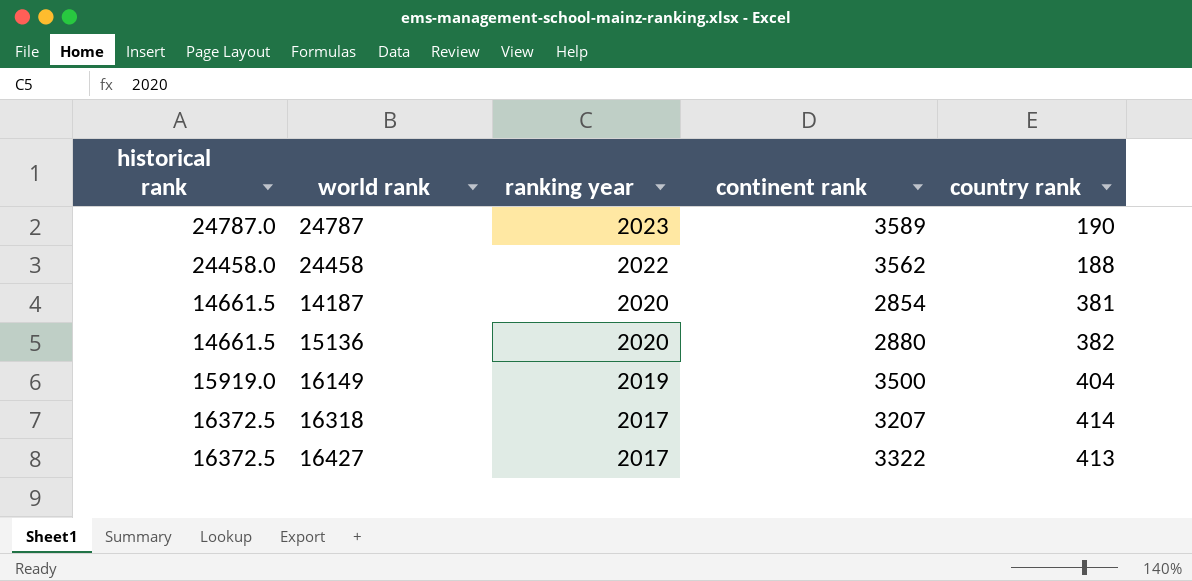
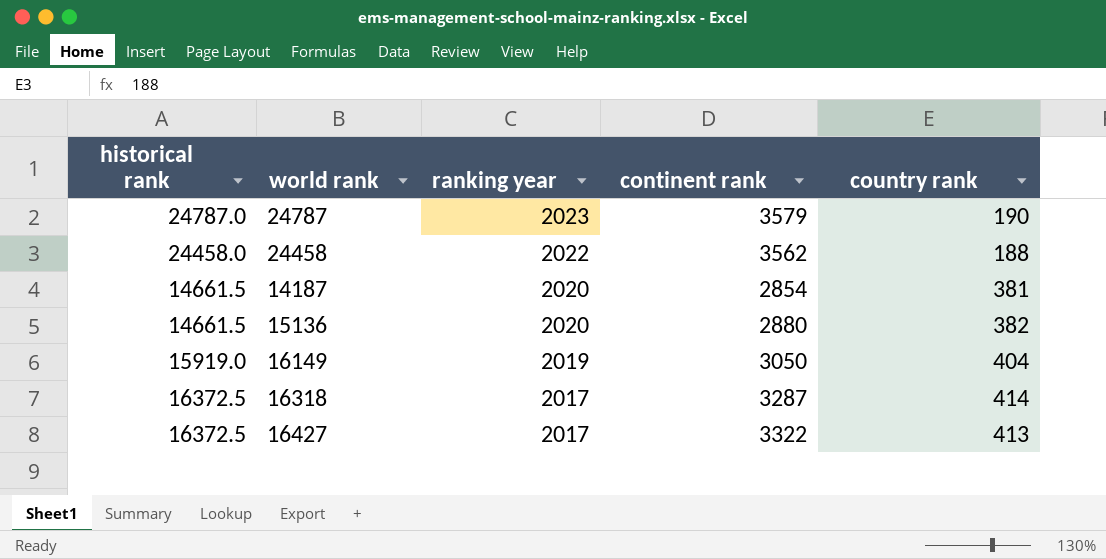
24787 | continent rank: 3589 -> 3579
16149 | continent rank: 3500 -> 3050
16318 | continent rank: 3207 -> 3287

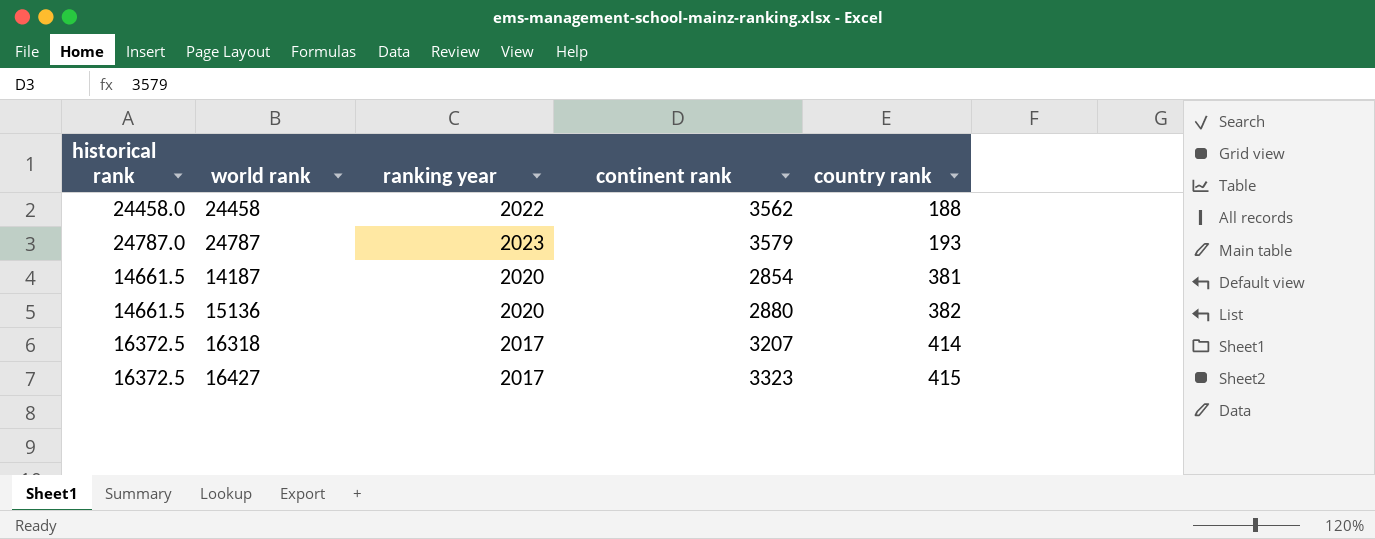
row order: ranking year descending -> country rank ascending
row 16149: 15919.0 | 2019 | 3050 | 404 -> none
24787 | country rank: 190 -> 193
16318 | continent rank: 3287 -> 3207
16427 | continent rank: 3322 -> 3323
16427 | country rank: 413 -> 415

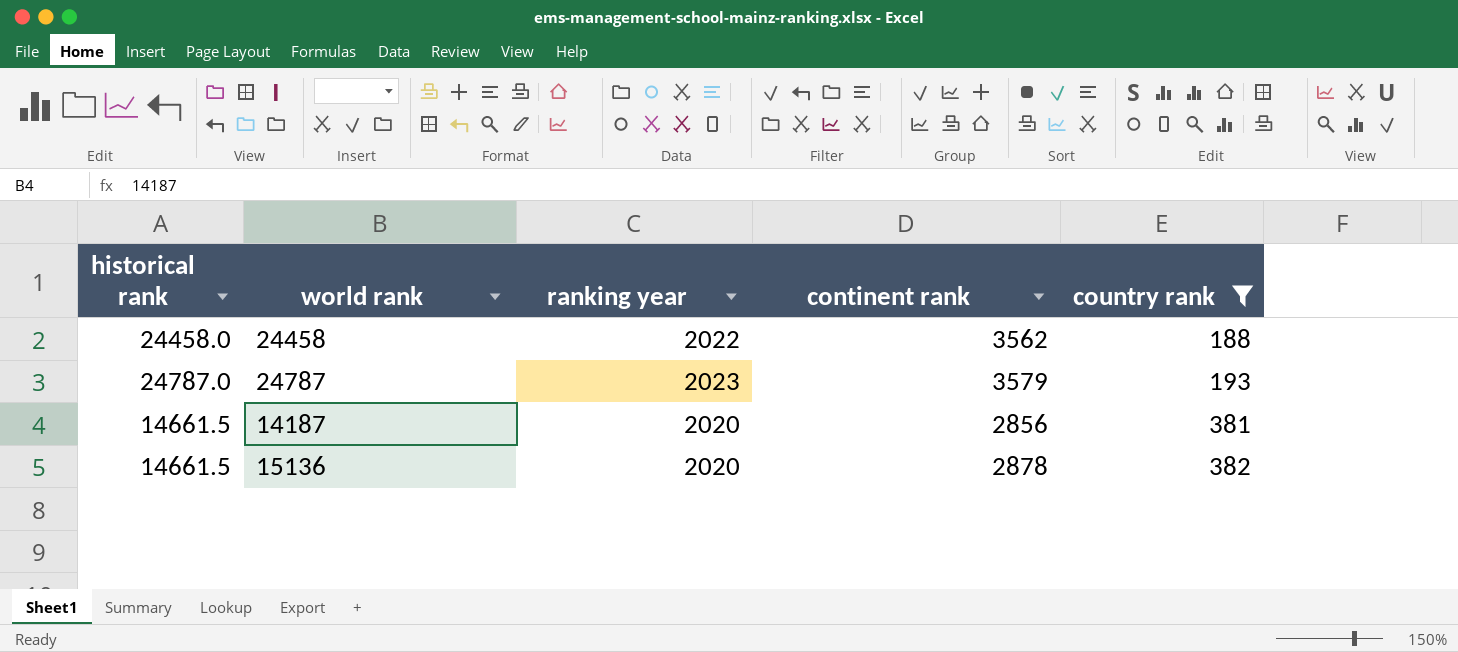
filter: none -> country rank <= 382
14187 | continent rank: 2854 -> 2856
15136 | continent rank: 2880 -> 2878

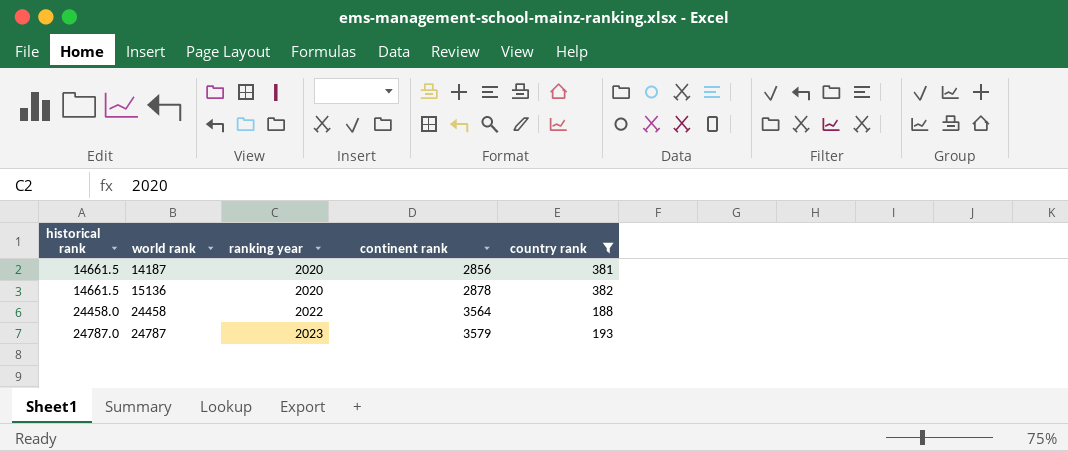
row order: country rank ascending -> historical rank ascending
24458 | continent rank: 3562 -> 3564

